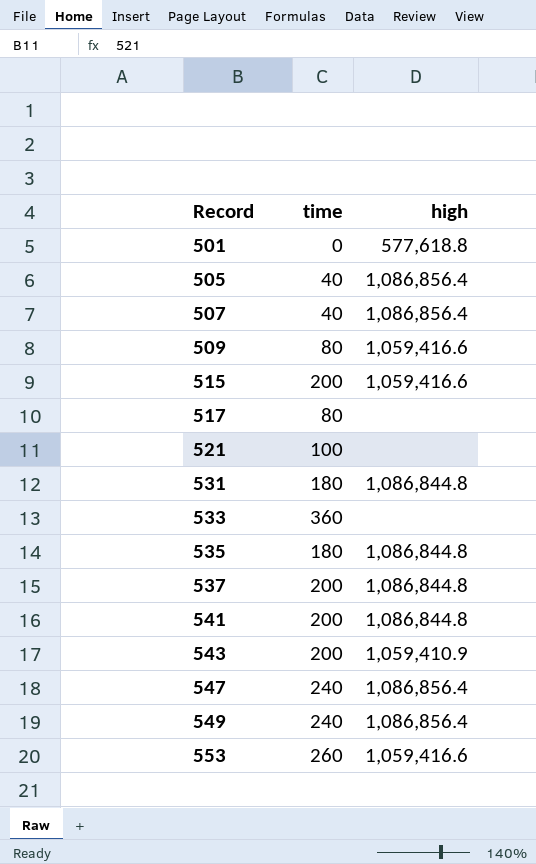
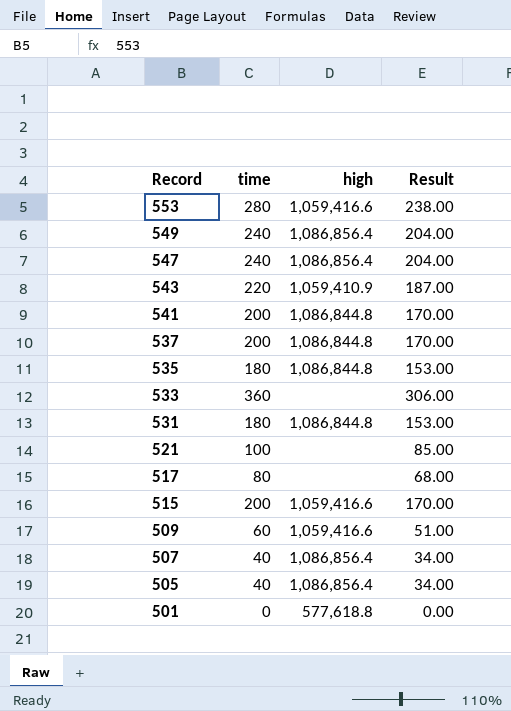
row order: Record ascending -> Record descending
column Result | formula: none -> [time] * 0.85
553 | time: 260 -> 280
543 | time: 200 -> 220
509 | time: 80 -> 60

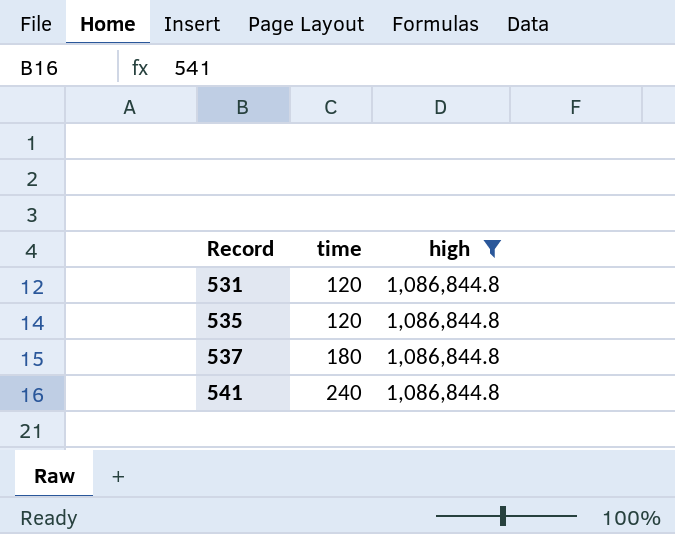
filter: none -> high = 1,086,844.8
row order: Record descending -> Record ascending
column Result | formula: [time] * 0.85 -> none
531 | time: 180 -> 120
535 | time: 180 -> 120
537 | time: 200 -> 180
541 | time: 200 -> 240

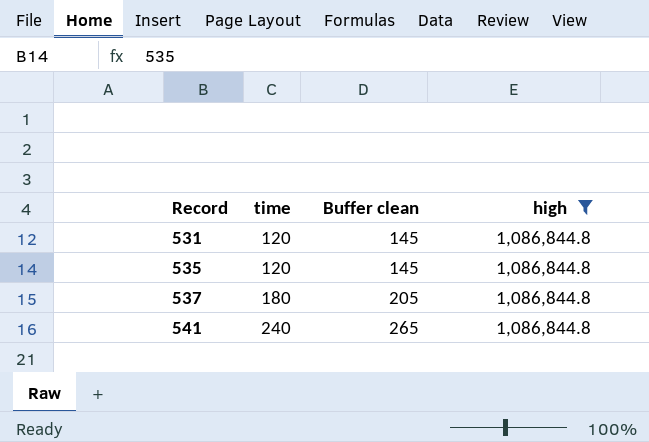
column Buffer clean | formula: none -> [time] + 25

